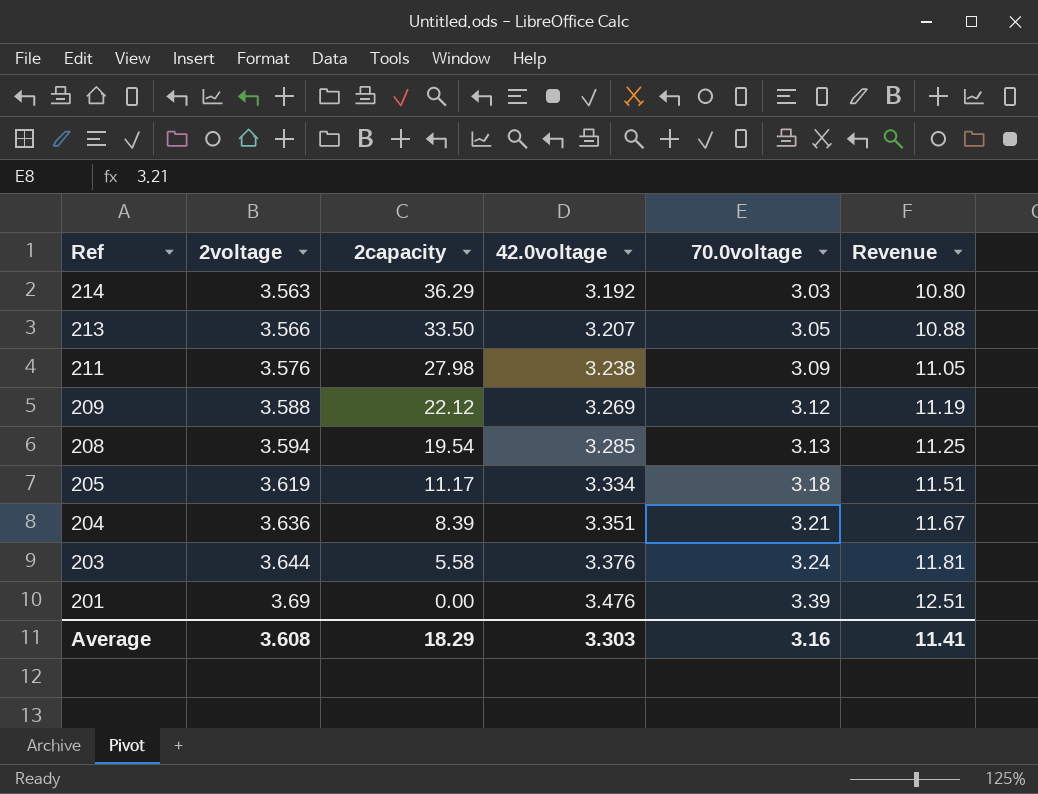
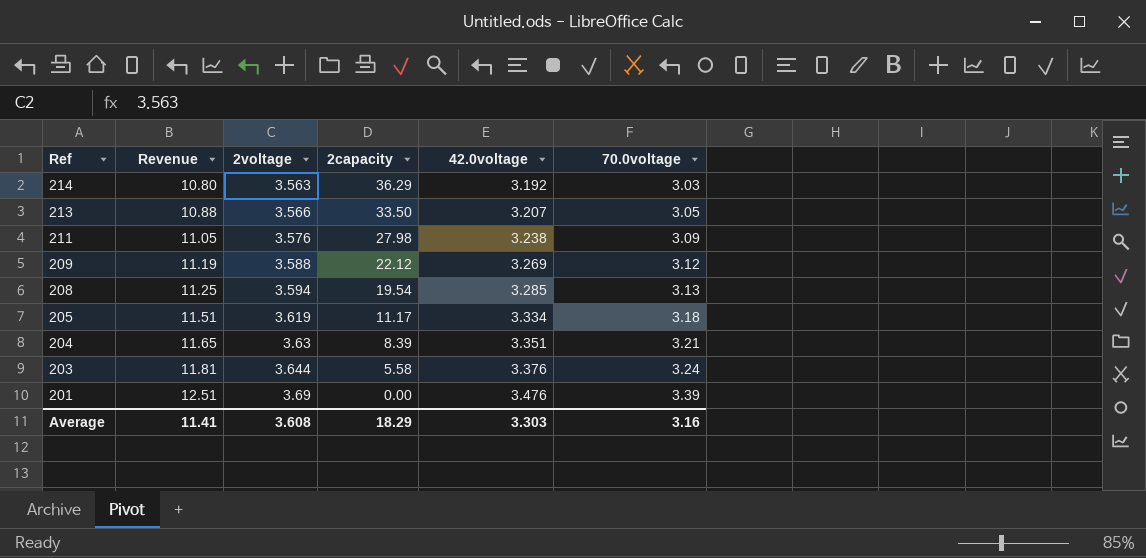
column Revenue | position: 6 -> 2
204 | Revenue: 11.67 -> 11.65
204 | 2voltage: 3.636 -> 3.63

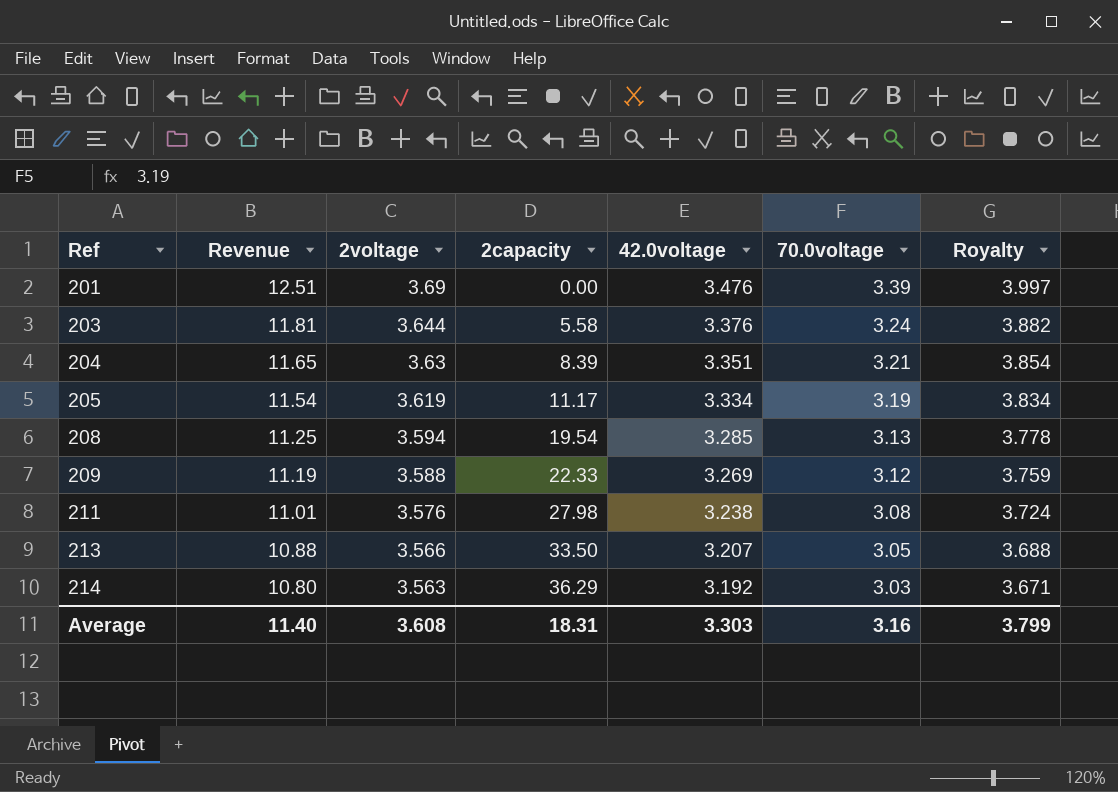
row order: Ref descending -> Ref ascending
column Royalty | formula: none -> [42.0voltage] * 1.15
205 | Revenue: 11.51 -> 11.54
205 | 70.0voltage: 3.18 -> 3.19
209 | 2capacity: 22.12 -> 22.33
211 | Revenue: 11.05 -> 11.01
211 | 70.0voltage: 3.09 -> 3.08
Average | Revenue: 11.41 -> 11.40
Average | 2capacity: 18.29 -> 18.31

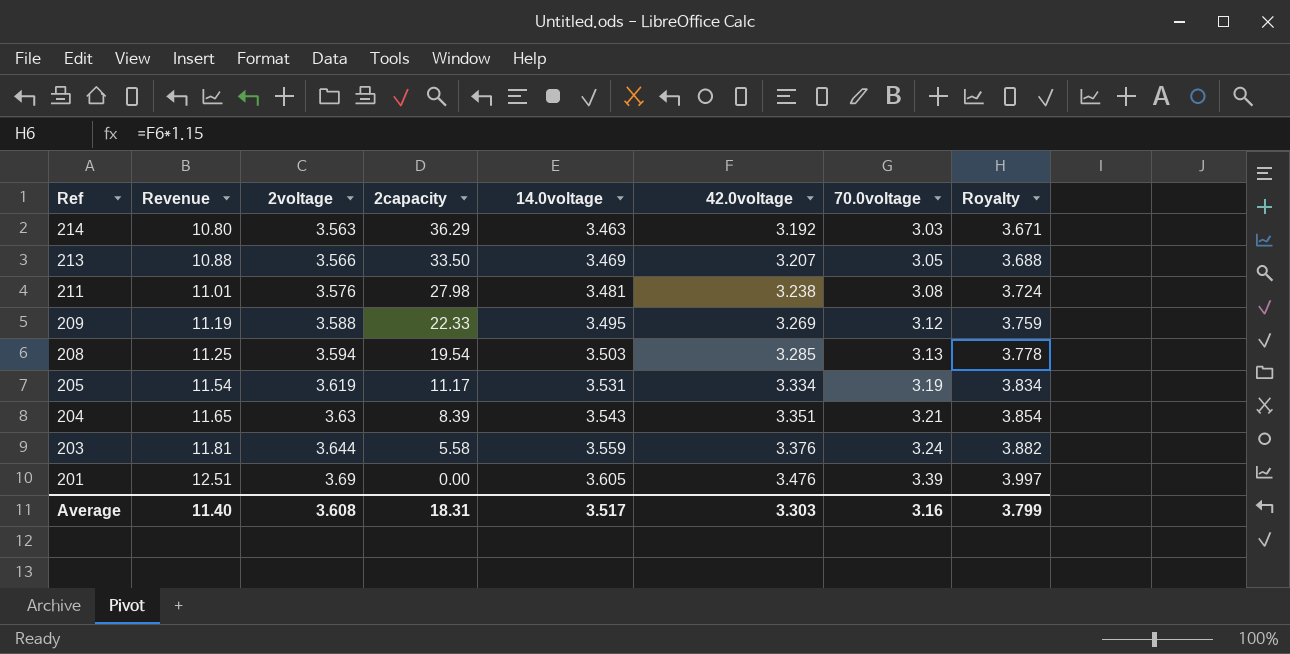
row order: Ref ascending -> Ref descending
column 14.0voltage | position: none -> 5

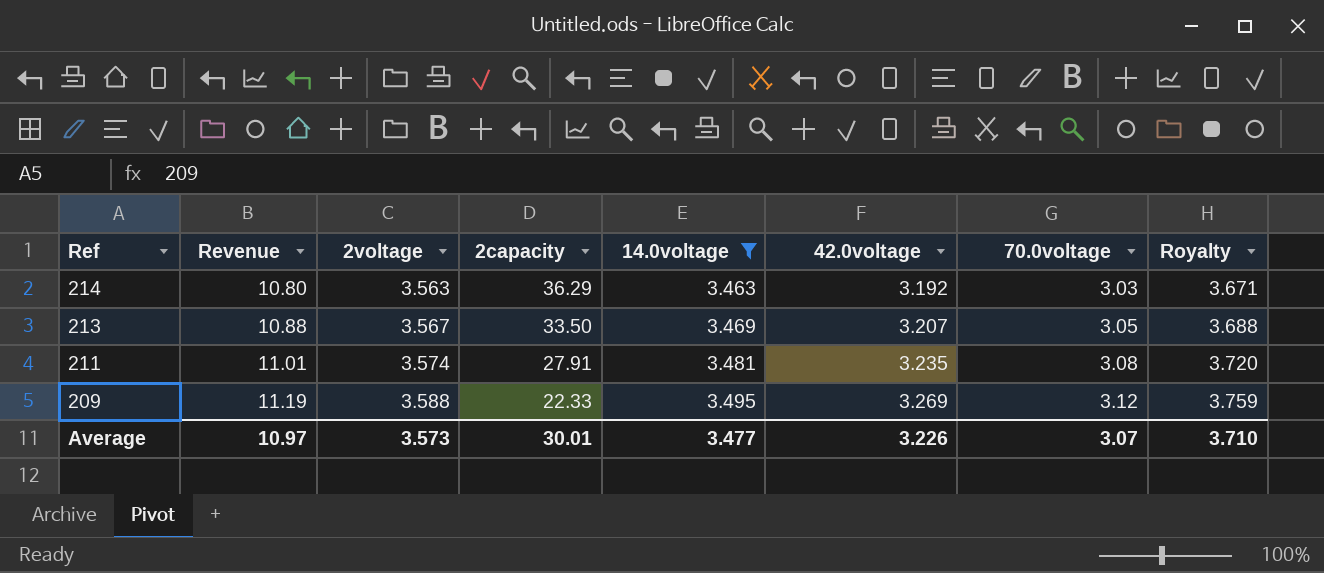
filter: none -> 14.0voltage <= 3.495
213 | 2voltage: 3.566 -> 3.567
211 | 2voltage: 3.576 -> 3.574
211 | 2capacity: 27.98 -> 27.91
211 | 42.0voltage: 3.238 -> 3.235
211 | Royalty: 3.724 -> 3.720
Average | Revenue: 11.40 -> 10.97
Average | 2voltage: 3.608 -> 3.573
Average | 2capacity: 18.31 -> 30.01
Average | 14.0voltage: 3.517 -> 3.477
Average | 42.0voltage: 3.303 -> 3.226
Average | 70.0voltage: 3.16 -> 3.07
Average | Royalty: 3.799 -> 3.710

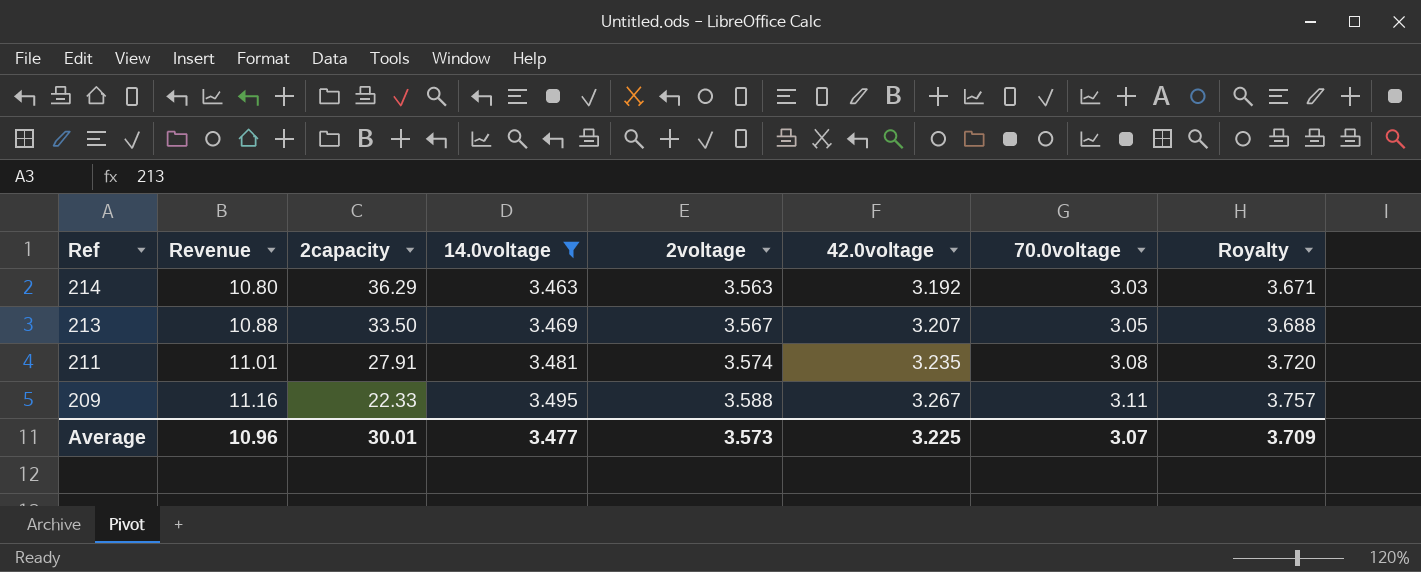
column 2voltage | position: 3 -> 5
209 | Revenue: 11.19 -> 11.16
209 | 42.0voltage: 3.269 -> 3.267
209 | 70.0voltage: 3.12 -> 3.11
209 | Royalty: 3.759 -> 3.757
Average | Revenue: 10.97 -> 10.96
Average | 42.0voltage: 3.226 -> 3.225
Average | Royalty: 3.710 -> 3.709

